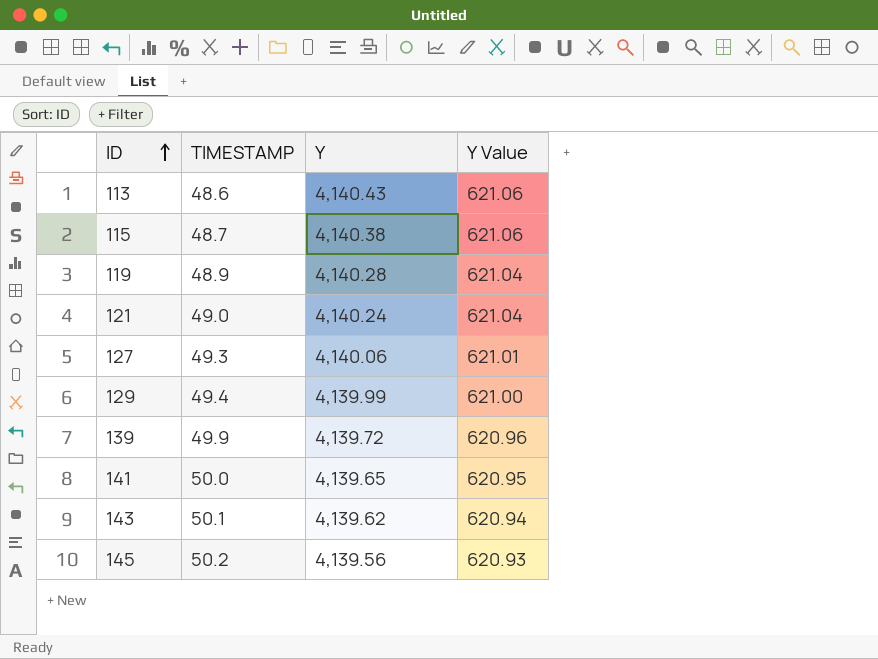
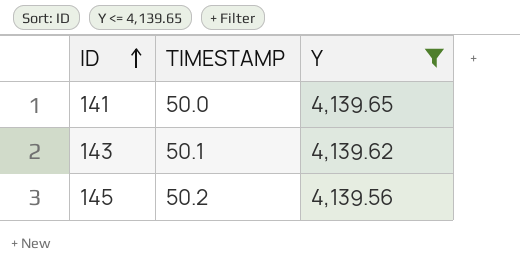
filter: none -> Y <= 4,139.65
column Y Value | formula: [Y] * 0.15 -> none

